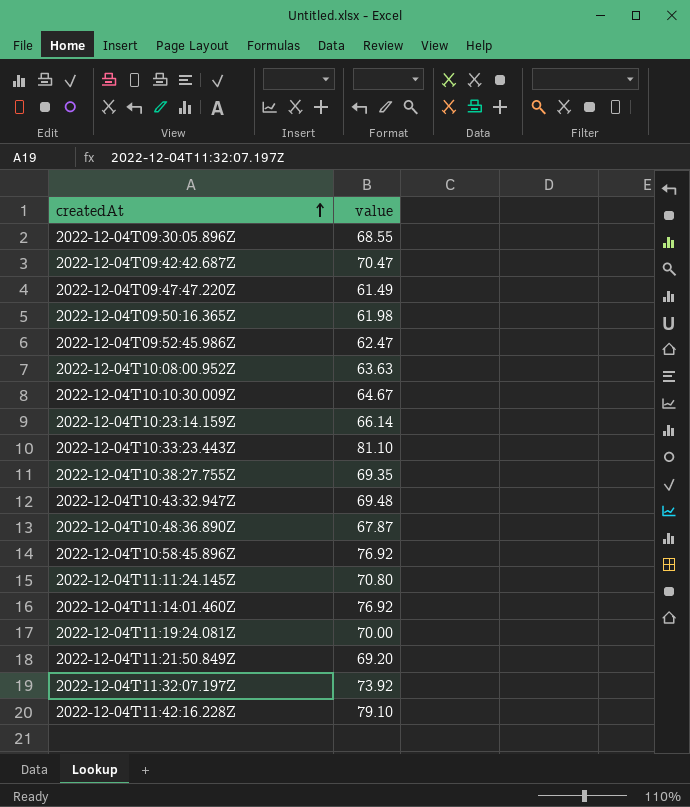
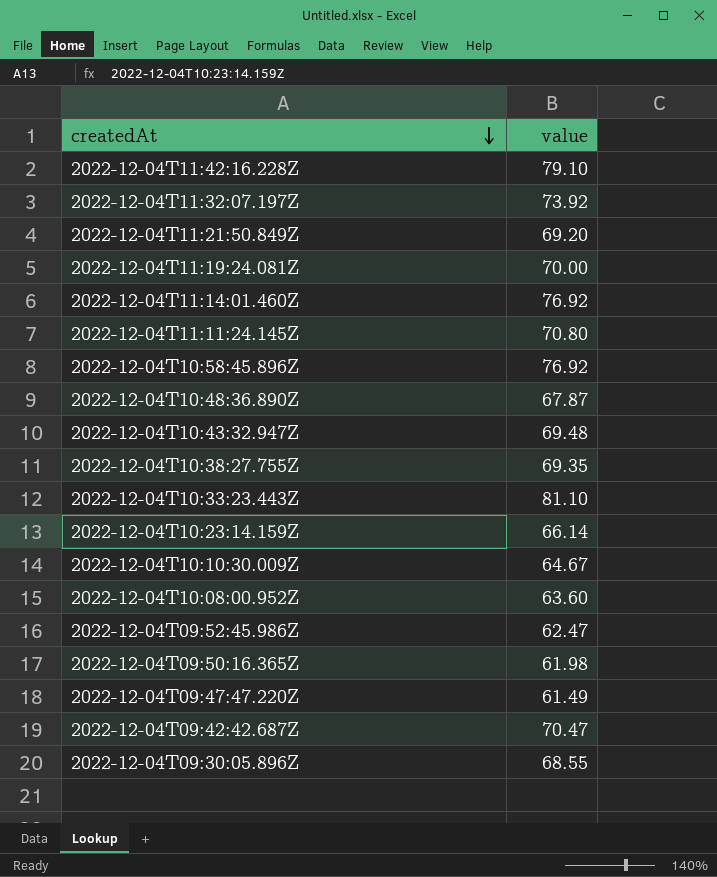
row order: createdAt ascending -> createdAt descending
2022-12-04T10:08:00.952Z | value: 63.63 -> 63.60

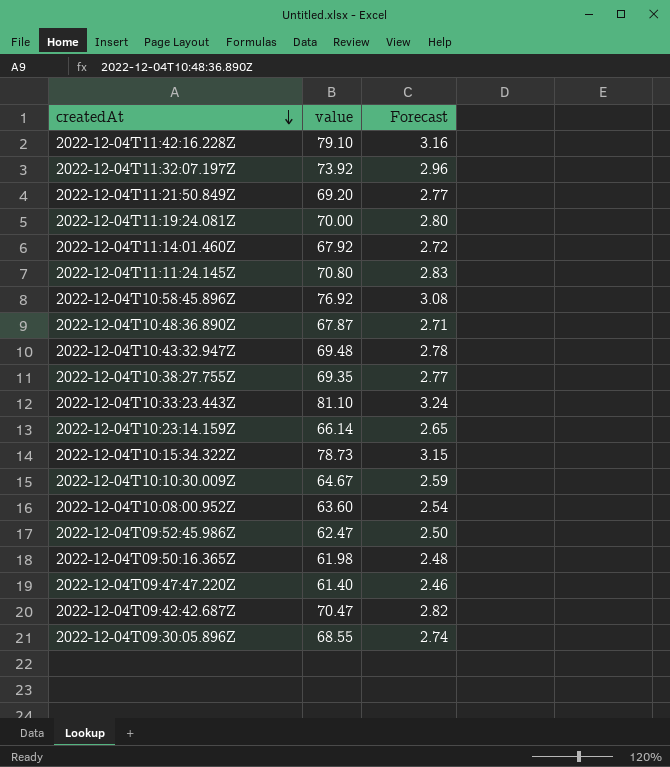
column Forecast | formula: none -> [value] * 0.04
2022-12-04T11:14:01.460Z | value: 76.92 -> 67.92
row 2022-12-04T10:15:34.322Z: none -> 78.73 | 3.15
2022-12-04T09:47:47.220Z | value: 61.49 -> 61.40

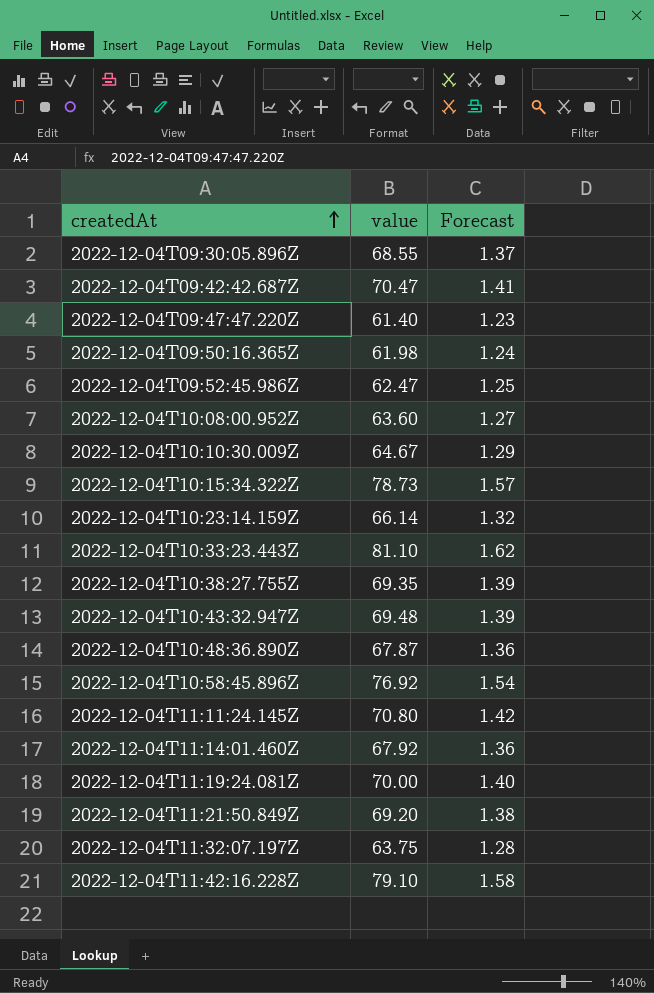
row order: createdAt descending -> createdAt ascending
column Forecast | formula: [value] * 0.04 -> [value] * 0.02
2022-12-04T11:32:07.197Z | value: 73.92 -> 63.75

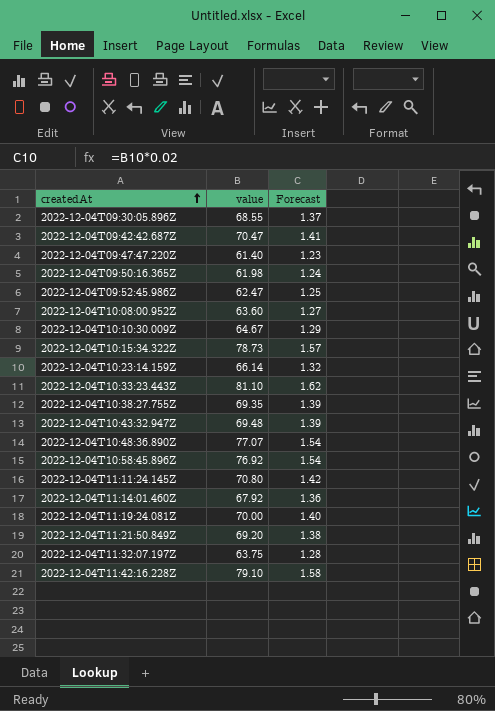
2022-12-04T10:48:36.890Z | value: 67.87 -> 77.07
2022-12-04T10:48:36.890Z | Forecast: 1.36 -> 1.54

